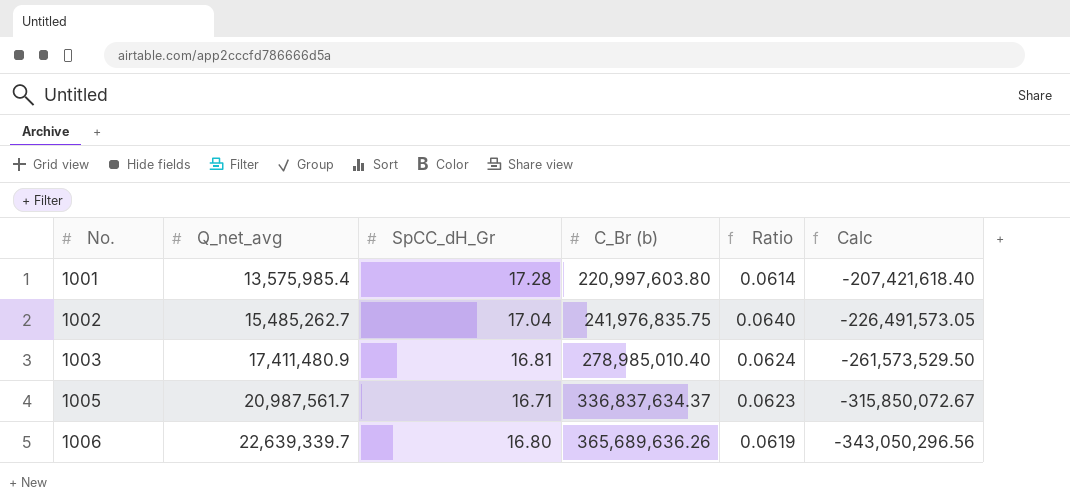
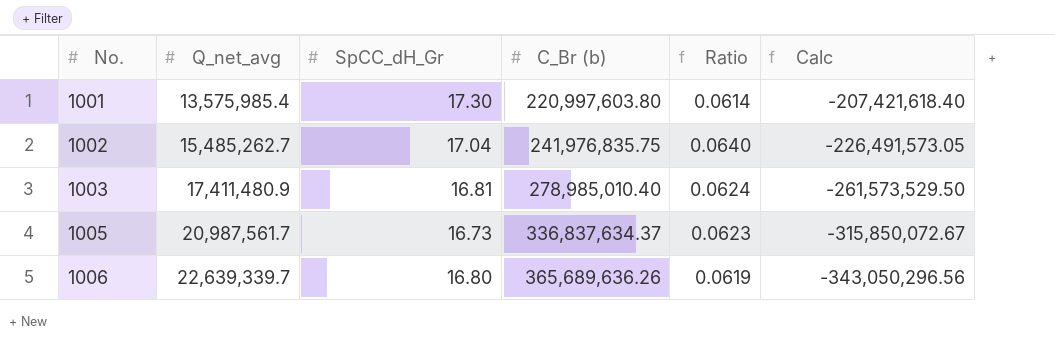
1001 | SpCC_dH_Gr: 17.28 -> 17.30
1005 | SpCC_dH_Gr: 16.71 -> 16.73

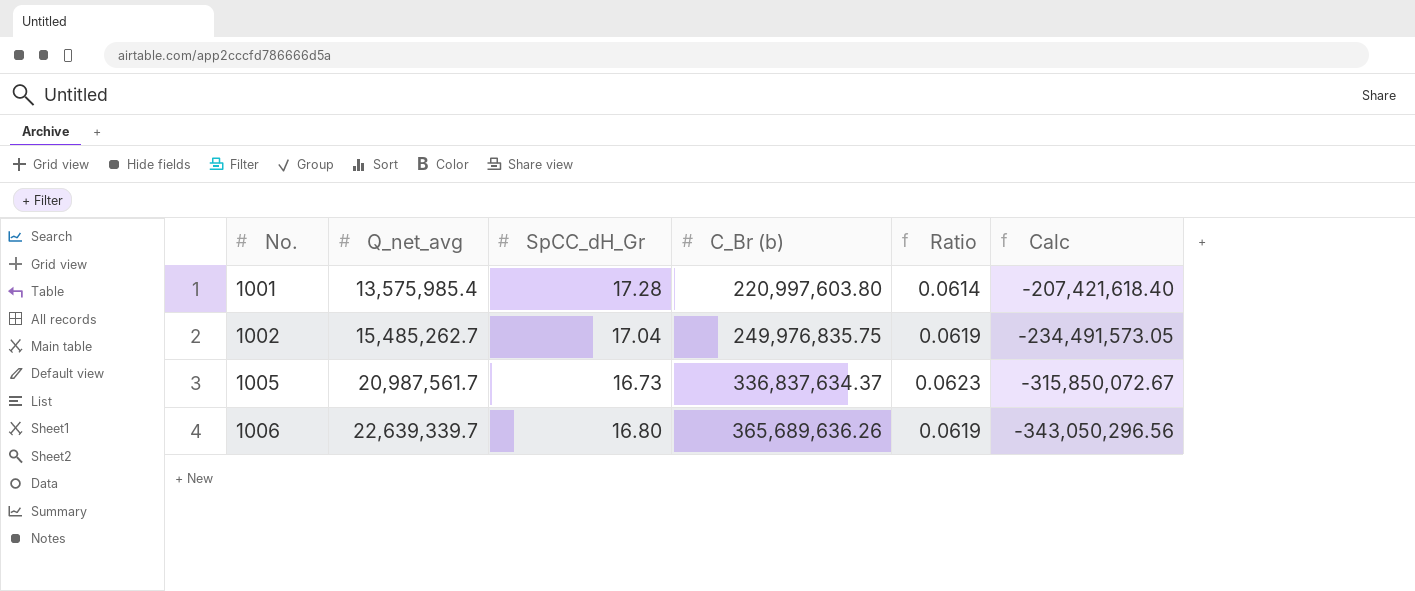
row 1003: 17,411,480.9 | 16.81 | 278,985,010.40 | 0.0624 | -261,573,529.50 -> none
1001 | SpCC_dH_Gr: 17.30 -> 17.28
1002 | C_Br (b): 241,976,835.75 -> 249,976,835.75
1002 | Ratio: 0.0640 -> 0.0619
1002 | Calc: -226,491,573.05 -> -234,491,573.05

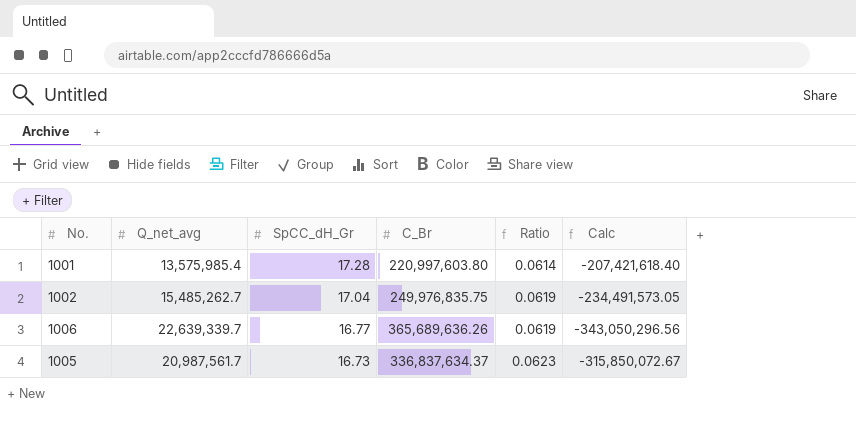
row order: No. ascending -> SpCC_dH_Gr descending
column name: C_Br (b) -> C_Br
1006 | SpCC_dH_Gr: 16.80 -> 16.77

